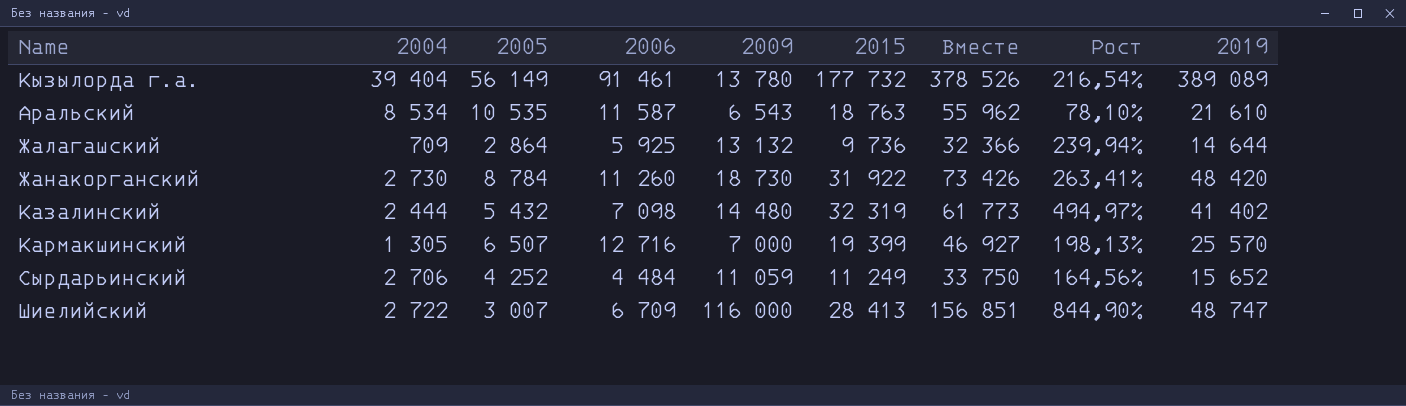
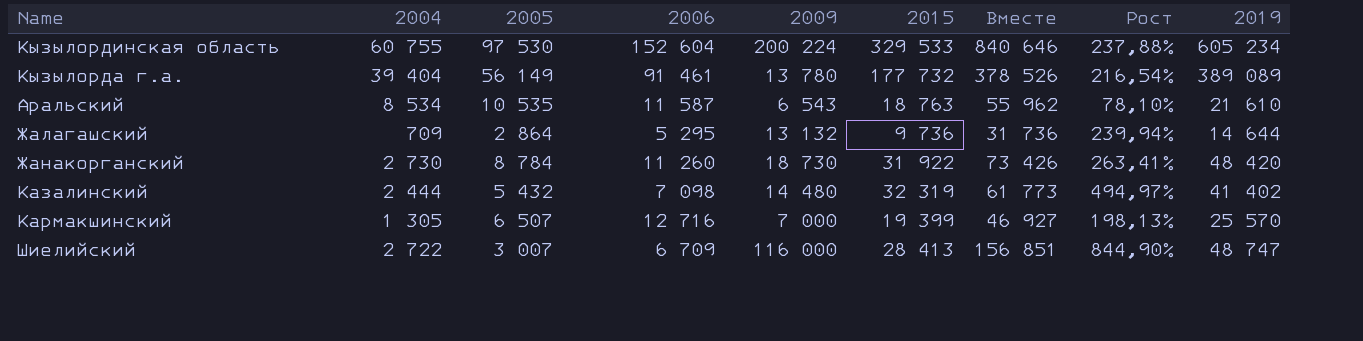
row Сырдарьинский: 2 706 | 4 252 | 4 484 | 11 059 | 11 249 | 33 750 | 164,56% | 15 652 -> none
row Кызылординская область: none -> 60 755 | 97 530 | 152 604 | 200 224 | 329 533 | 840 646 | 237,88% | 605 234
Жалагашский | 2006: 5 925 -> 5 295
Жалагашский | Вместе: 32 366 -> 31 736

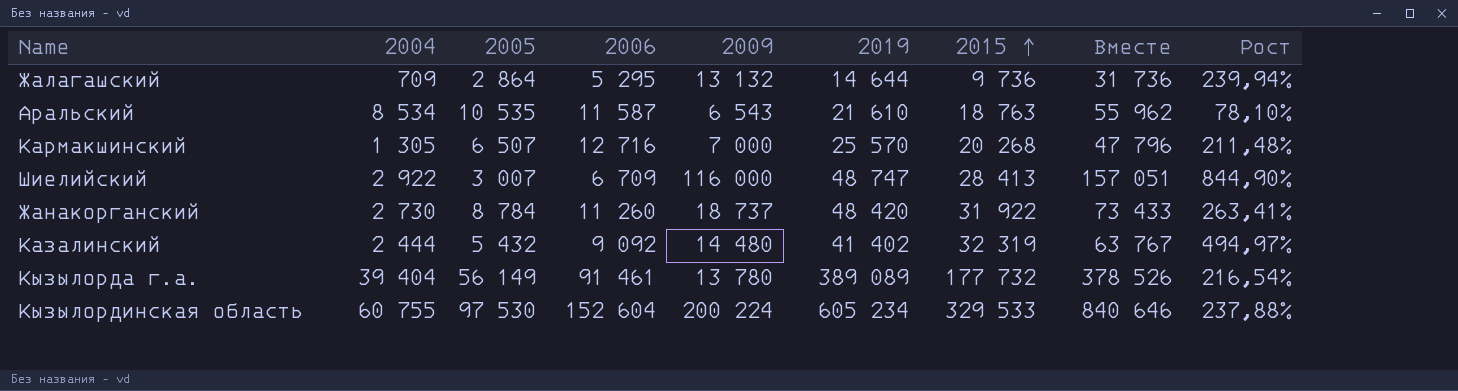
row order: none -> 2015 ascending
column 2019 | position: 9 -> 6
Кармакшинский | 2015: 19 399 -> 20 268
Кармакшинский | Вместе: 46 927 -> 47 796
Кармакшинский | Рост: 198,13% -> 211,48%
Шиелийский | 2004: 2 722 -> 2 922
Шиелийский | Вместе: 156 851 -> 157 051
Жанакорганский | 2009: 18 730 -> 18 737
Жанакорганский | Вместе: 73 426 -> 73 433
Казалинский | 2006: 7 098 -> 9 092
Казалинский | Вместе: 61 773 -> 63 767

